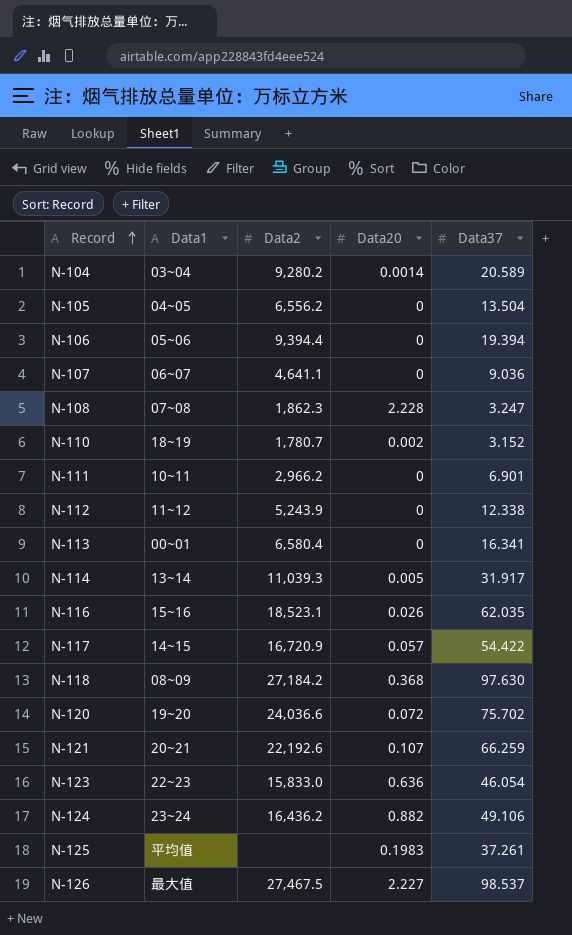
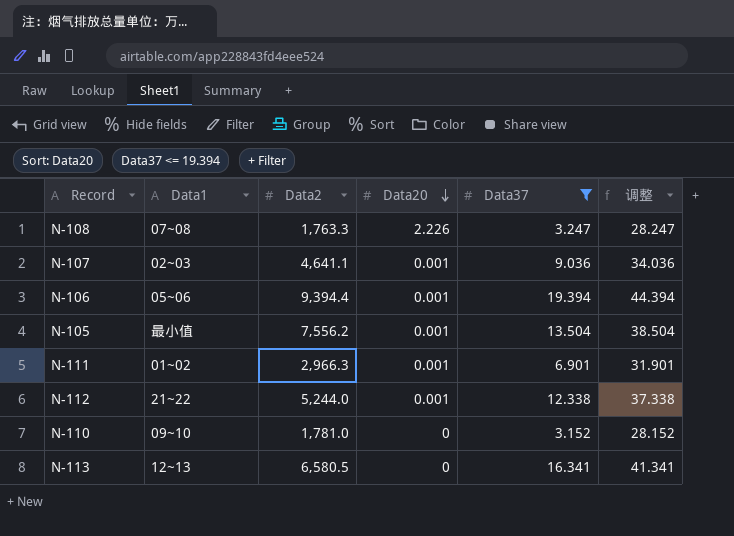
filter: none -> Data37 <= 19.394
row order: Record ascending -> Data20 descending
column 调整 | formula: none -> [Data37] + 25
N-108 | Data2: 1,862.3 -> 1,763.3
N-108 | Data20: 2.228 -> 2.226
N-107 | Data1: 06~07 -> 02~03
N-107 | Data20: 0 -> 0.001
N-106 | Data20: 0 -> 0.001
N-105 | Data1: 04~05 -> 最小值
N-105 | Data2: 6,556.2 -> 7,556.2
N-105 | Data20: 0 -> 0.001
N-111 | Data1: 10~11 -> 01~02
N-111 | Data2: 2,966.2 -> 2,966.3
N-111 | Data20: 0 -> 0.001
N-112 | Data1: 11~12 -> 21~22
N-112 | Data2: 5,243.9 -> 5,244.0
N-112 | Data20: 0 -> 0.001
N-110 | Data1: 18~19 -> 09~10
N-110 | Data2: 1,780.7 -> 1,781.0
N-110 | Data20: 0.002 -> 0
N-113 | Data1: 00~01 -> 12~13
N-113 | Data2: 6,580.4 -> 6,580.5

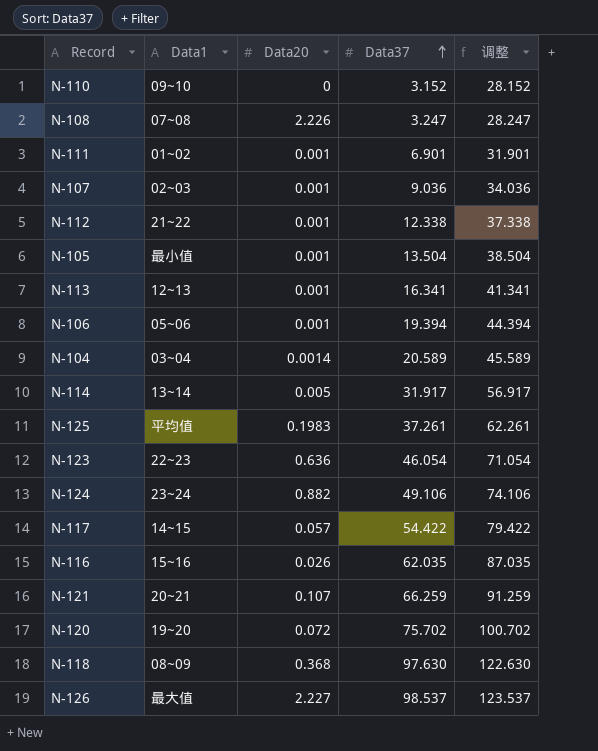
filter: Data37 <= 19.394 -> none
row order: Data20 descending -> Data37 ascending
column Data2 | position: 3 -> none
N-113 | Data20: 0 -> 0.001

